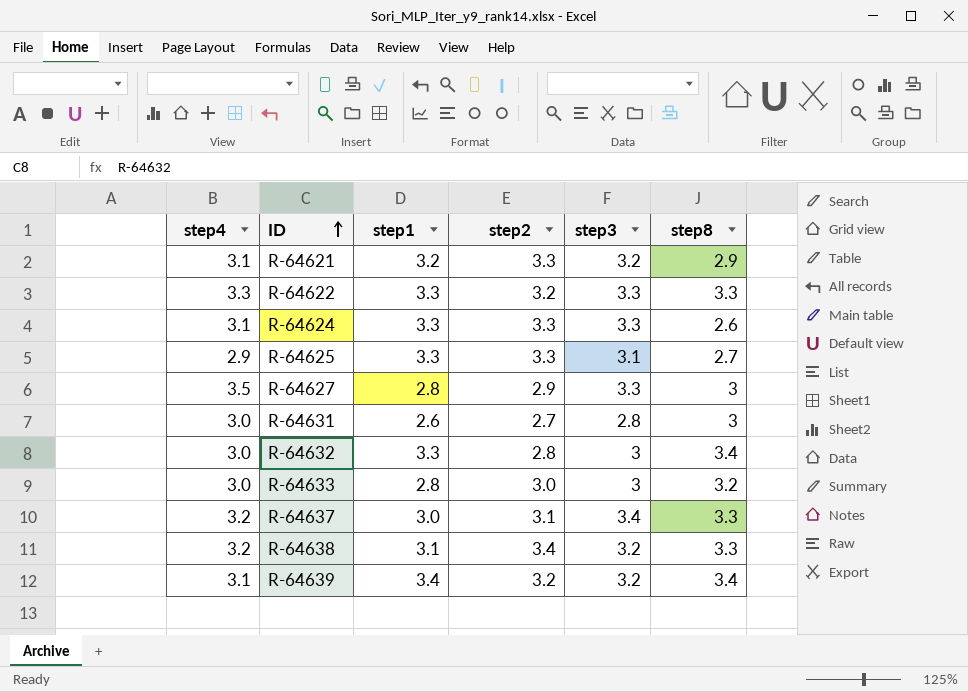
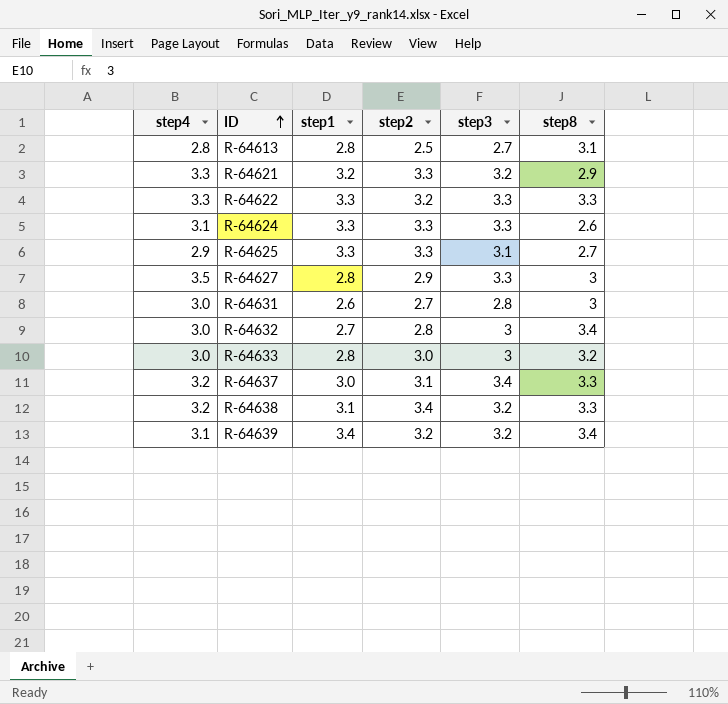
row R-64613: none -> 2.8 | 2.8 | 2.5 | 2.7 | 3.1
R-64621 | step4: 3.1 -> 3.3
R-64632 | step1: 3.3 -> 2.7

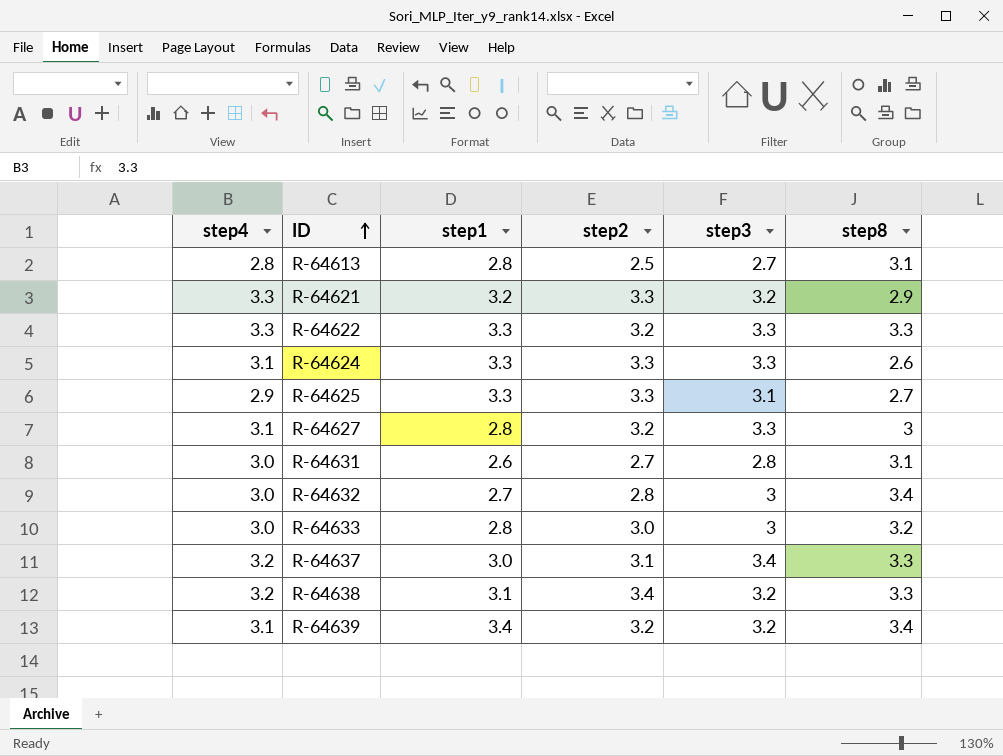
R-64627 | step4: 3.5 -> 3.1
R-64627 | step2: 2.9 -> 3.2
R-64631 | step8: 3 -> 3.1

